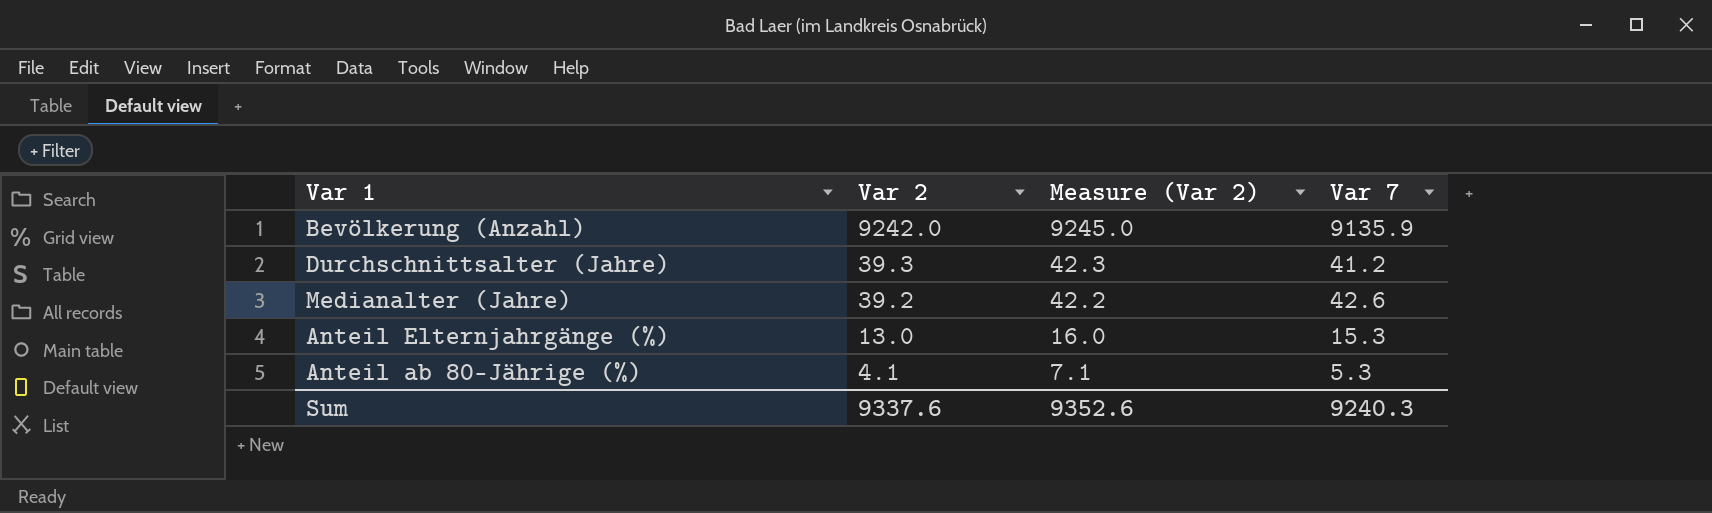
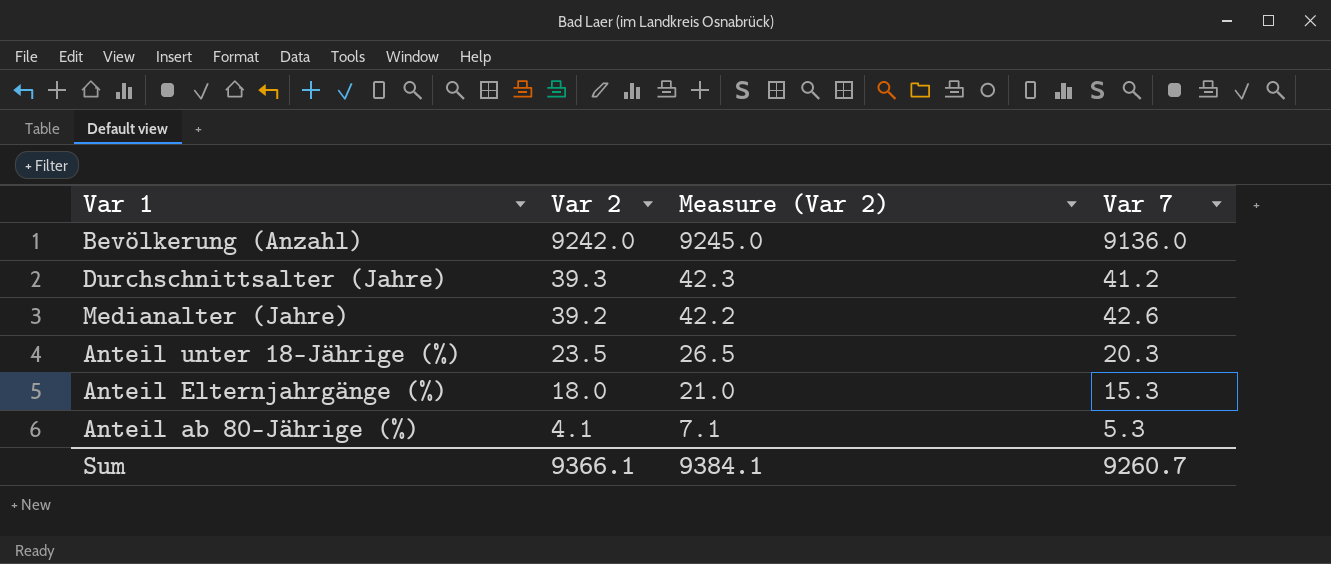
Bevölkerung (Anzahl) | Var 7: 9135.9 -> 9136.0
row Anteil unter 18-Jährige (%): none -> 23.5 | 26.5 | 20.3
Anteil Elternjahrgänge (%) | Var 2: 13.0 -> 18.0
Anteil Elternjahrgänge (%) | Measure (Var 2): 16.0 -> 21.0
Sum | Var 2: 9337.6 -> 9366.1
Sum | Measure (Var 2): 9352.6 -> 9384.1
Sum | Var 7: 9240.3 -> 9260.7

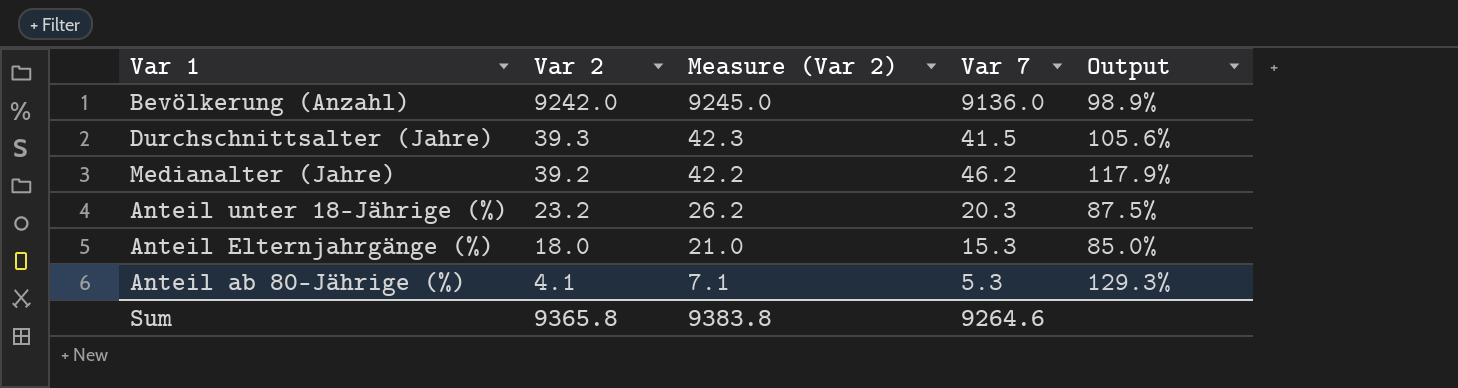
column Output | formula: none -> [Var 7] / [Var 2]
Durchschnittsalter (Jahre) | Var 7: 41.2 -> 41.5
Medianalter (Jahre) | Var 7: 42.6 -> 46.2
Anteil unter 18-Jährige (%) | Var 2: 23.5 -> 23.2
Anteil unter 18-Jährige (%) | Measure (Var 2): 26.5 -> 26.2
Sum | Var 2: 9366.1 -> 9365.8
Sum | Measure (Var 2): 9384.1 -> 9383.8
Sum | Var 7: 9260.7 -> 9264.6

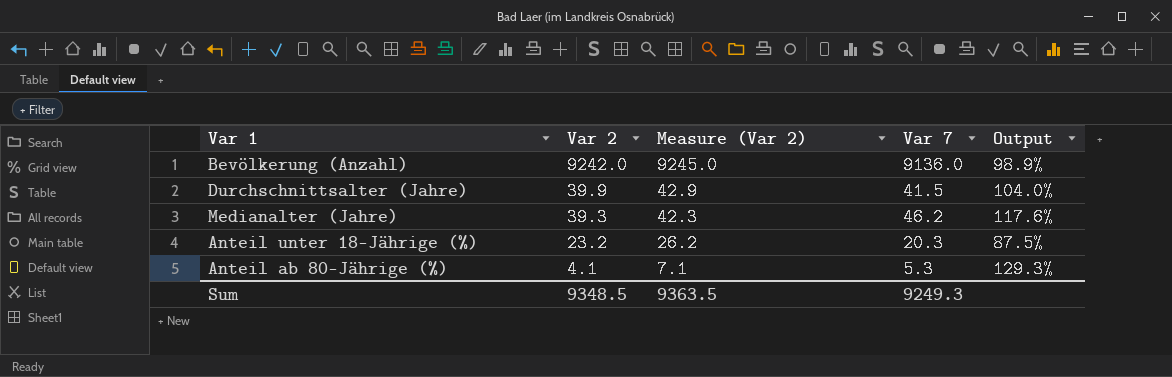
row Anteil Elternjahrgänge (%): 18.0 | 21.0 | 15.3 | 85.0% -> none
Durchschnittsalter (Jahre) | Var 2: 39.3 -> 39.9
Durchschnittsalter (Jahre) | Measure (Var 2): 42.3 -> 42.9
Durchschnittsalter (Jahre) | Output: 105.6% -> 104.0%
Medianalter (Jahre) | Var 2: 39.2 -> 39.3
Medianalter (Jahre) | Measure (Var 2): 42.2 -> 42.3
Medianalter (Jahre) | Output: 117.9% -> 117.6%
Sum | Var 2: 9365.8 -> 9348.5
Sum | Measure (Var 2): 9383.8 -> 9363.5
Sum | Var 7: 9264.6 -> 9249.3

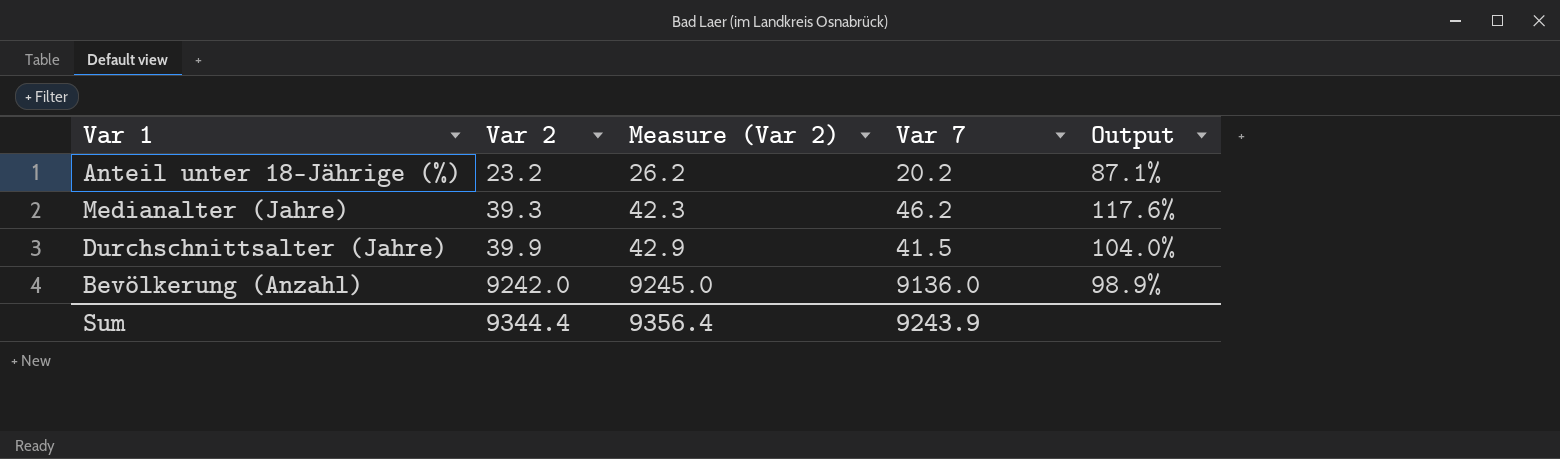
row order: Var 2 descending -> Var 2 ascending
row Anteil ab 80-Jährige (%): 4.1 | 7.1 | 5.3 | 129.3% -> none
Anteil unter 18-Jährige (%) | Var 7: 20.3 -> 20.2
Anteil unter 18-Jährige (%) | Output: 87.5% -> 87.1%
Sum | Var 2: 9348.5 -> 9344.4
Sum | Measure (Var 2): 9363.5 -> 9356.4
Sum | Var 7: 9249.3 -> 9243.9

